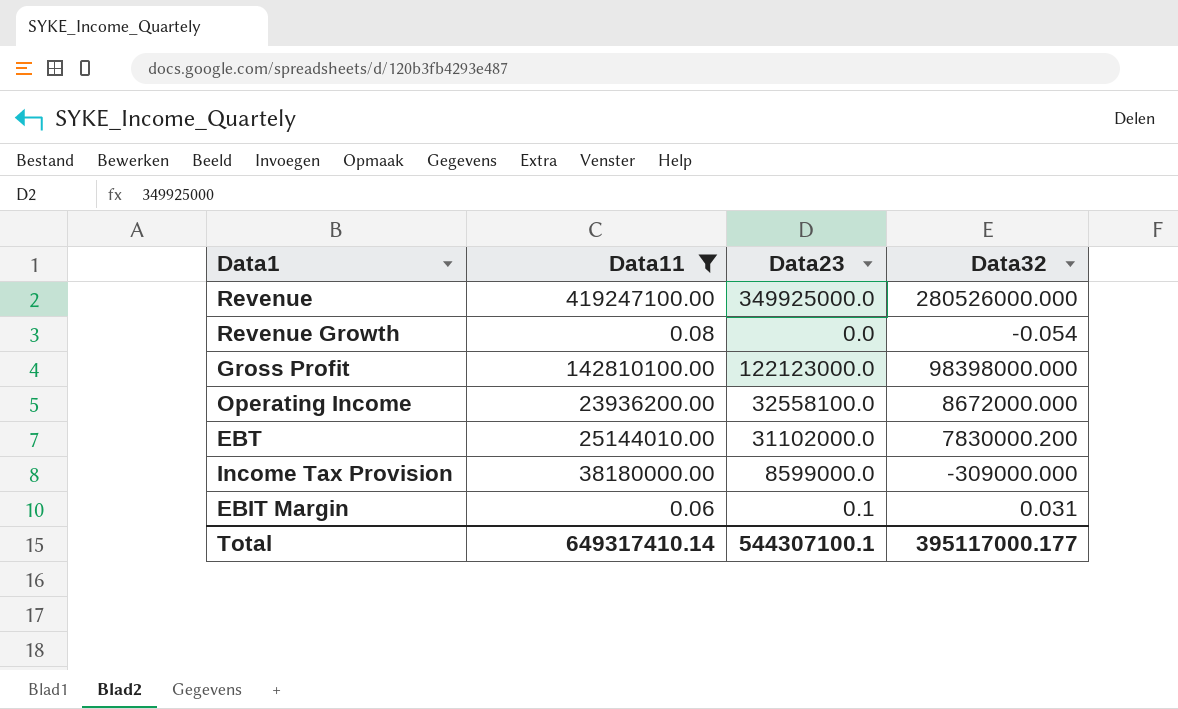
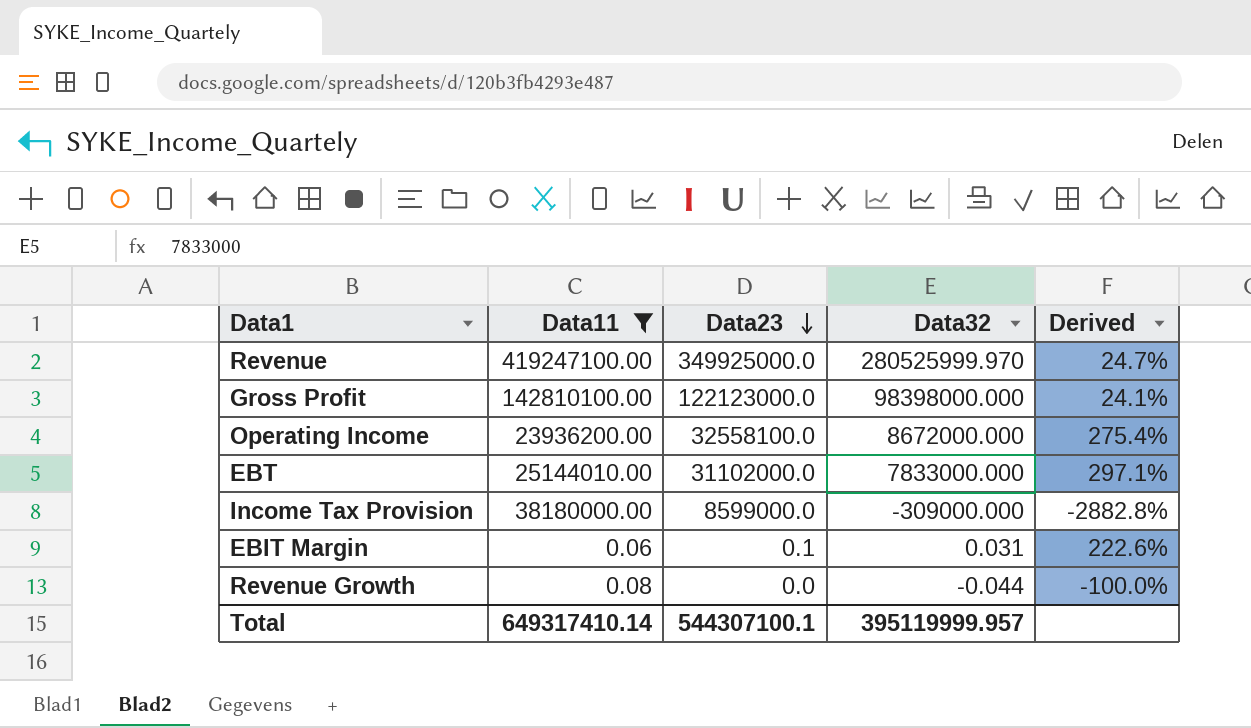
row order: none -> Data23 descending
column Derived | formula: none -> ([Data23] - [Data32]) / [Data32]
Revenue | Data32: 280526000.000 -> 280525999.970
EBT | Data32: 7830000.200 -> 7833000.000
Revenue Growth | Data32: -0.054 -> -0.044
Total | Data32: 395117000.177 -> 395119999.957

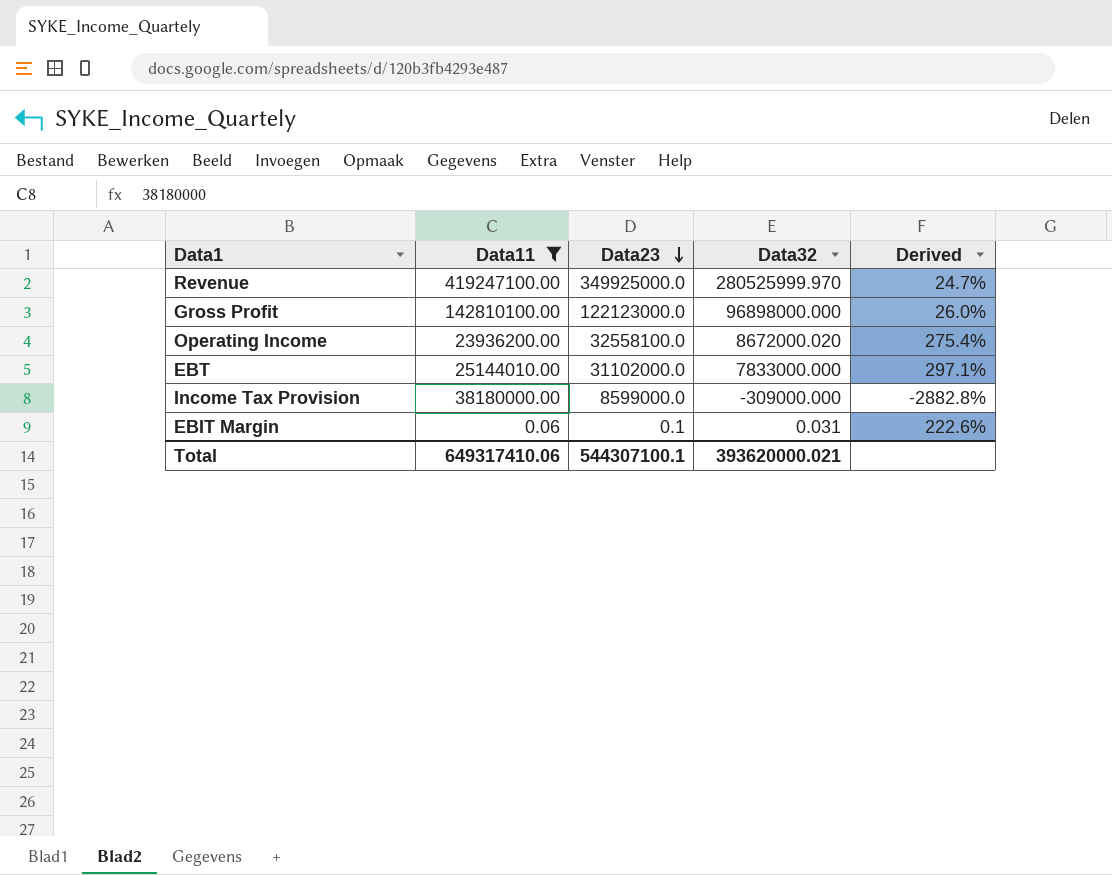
row Revenue Growth: 0.08 | 0.0 | -0.044 | -100.0% -> none
Gross Profit | Data32: 98398000.000 -> 96898000.000
Gross Profit | Derived: 24.1% -> 26.0%
Operating Income | Data32: 8672000.000 -> 8672000.020
Total | Data11: 649317410.14 -> 649317410.06
Total | Data32: 395119999.957 -> 393620000.021

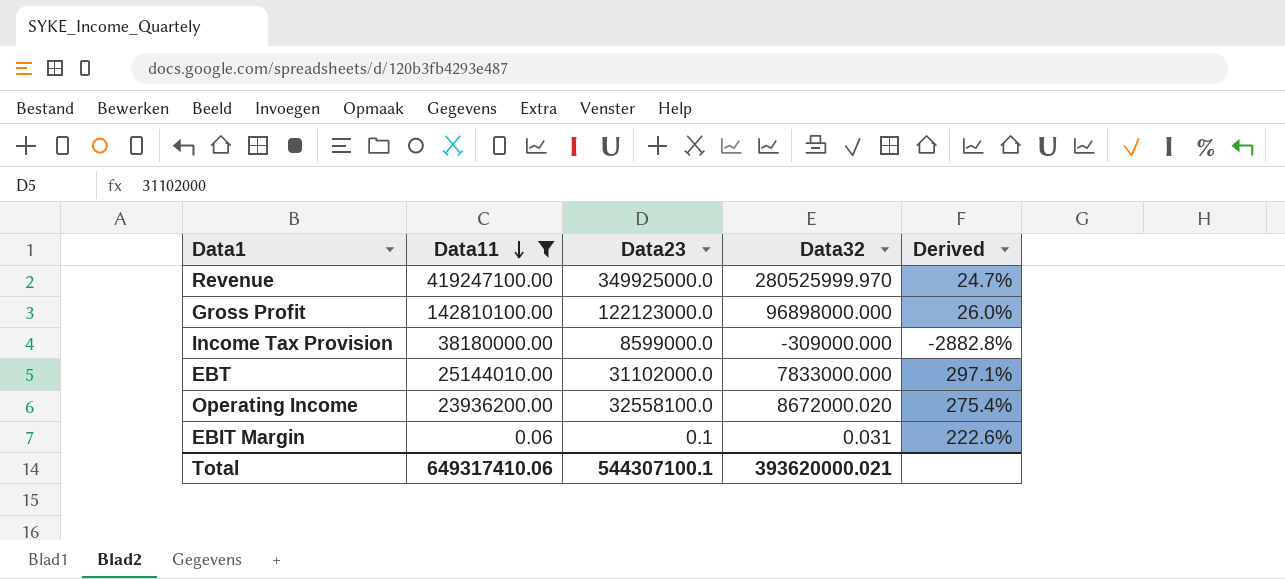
row order: Data23 descending -> Data11 descending

